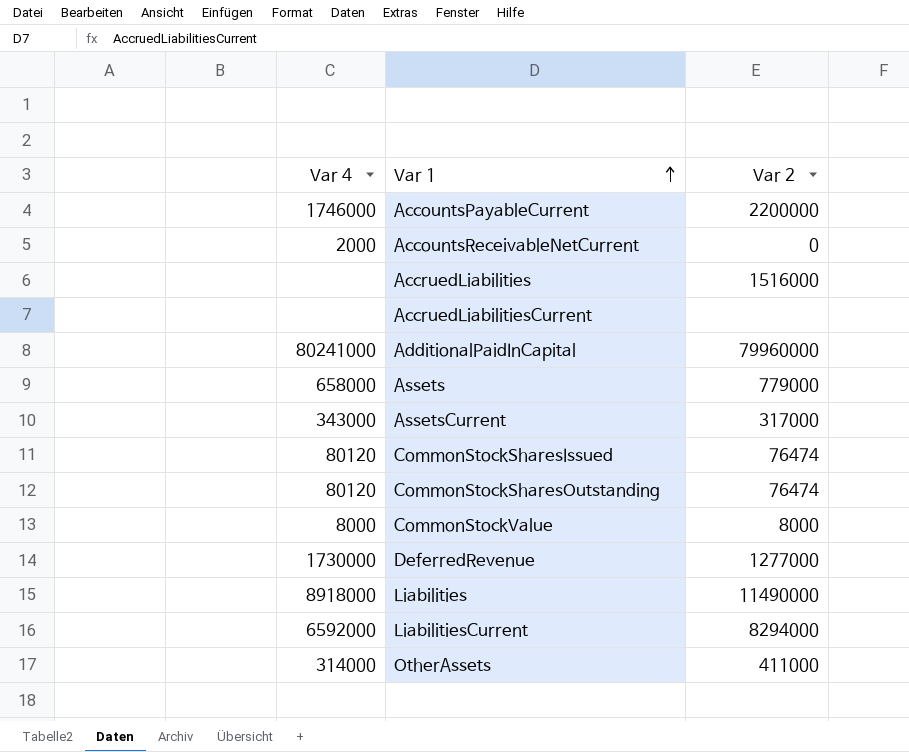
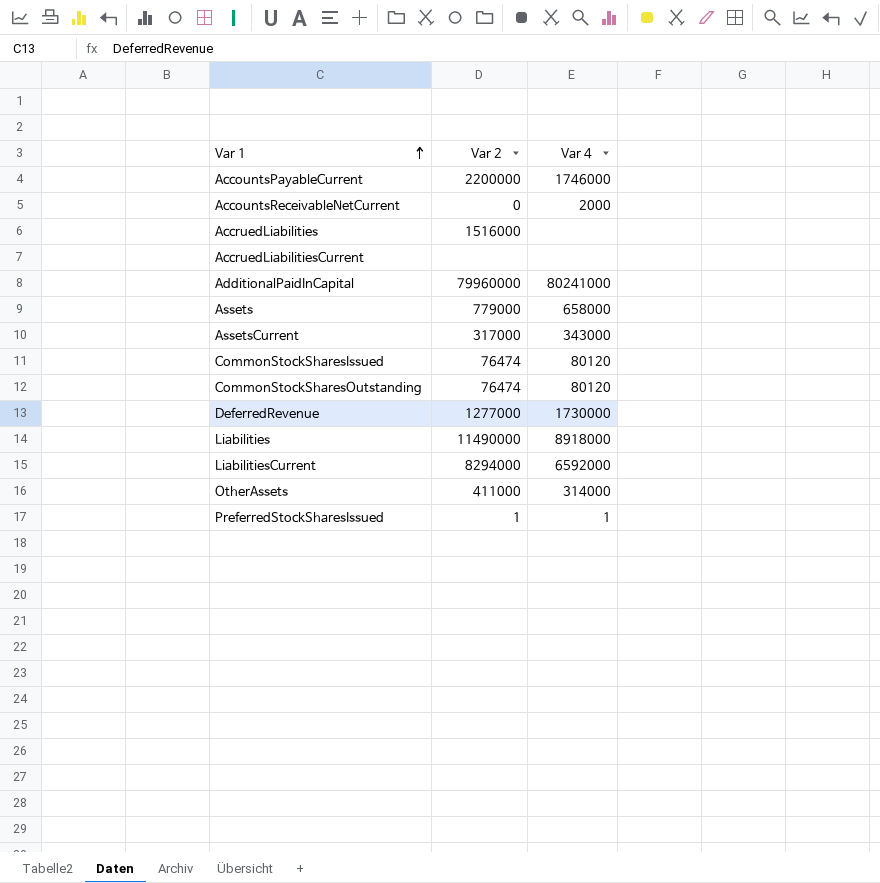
column Var 4 | position: 1 -> 3
row CommonStockValue: 8000 | 8000 -> none
row PreferredStockSharesIssued: none -> 1 | 1

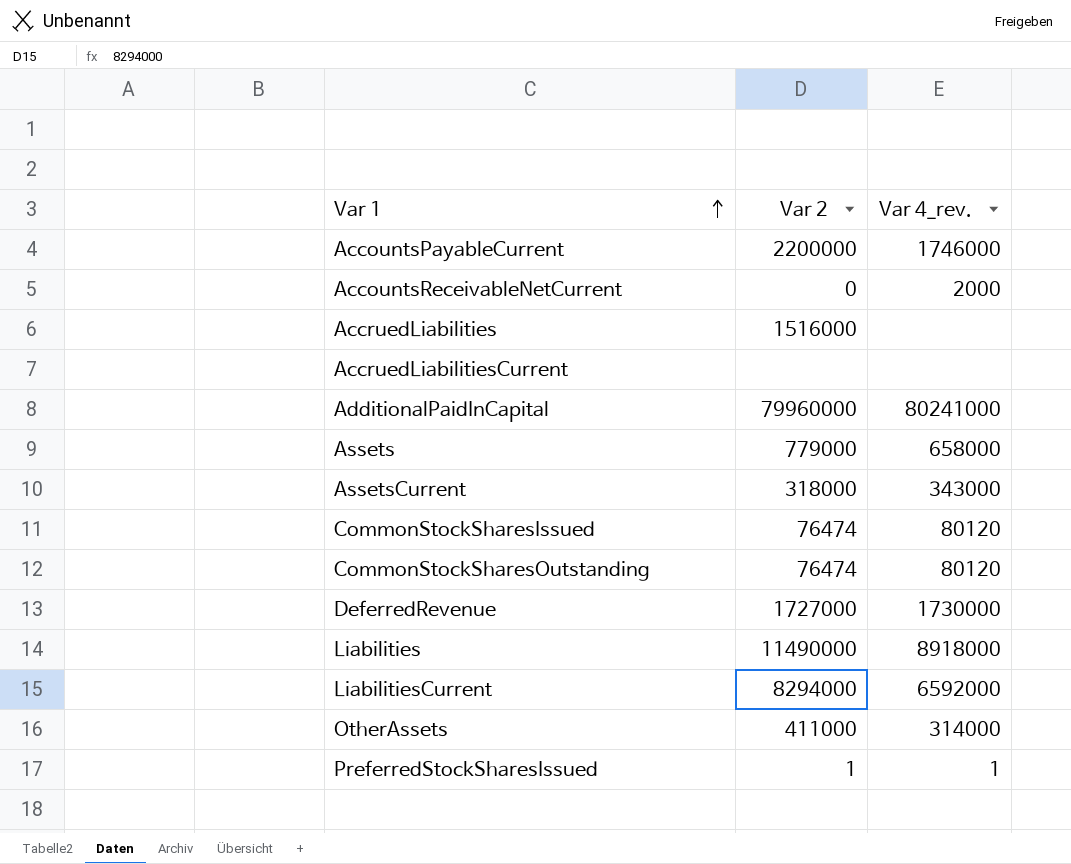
column name: Var 4 -> Var 4_rev.
AssetsCurrent | Var 2: 317000 -> 318000
DeferredRevenue | Var 2: 1277000 -> 1727000

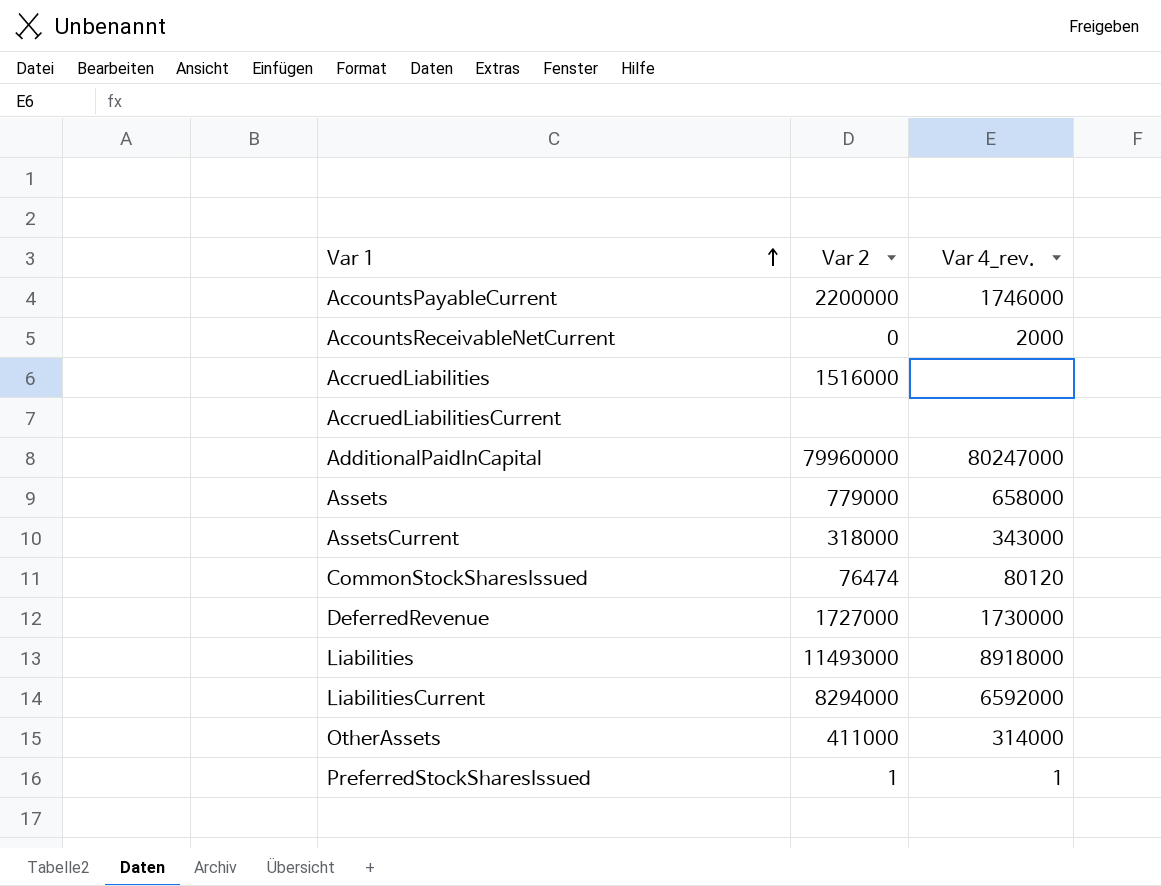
row CommonStockSharesOutstanding: 76474 | 80120 -> none
AdditionalPaidInCapital | Var 4_rev.: 80241000 -> 80247000
Liabilities | Var 2: 11490000 -> 11493000

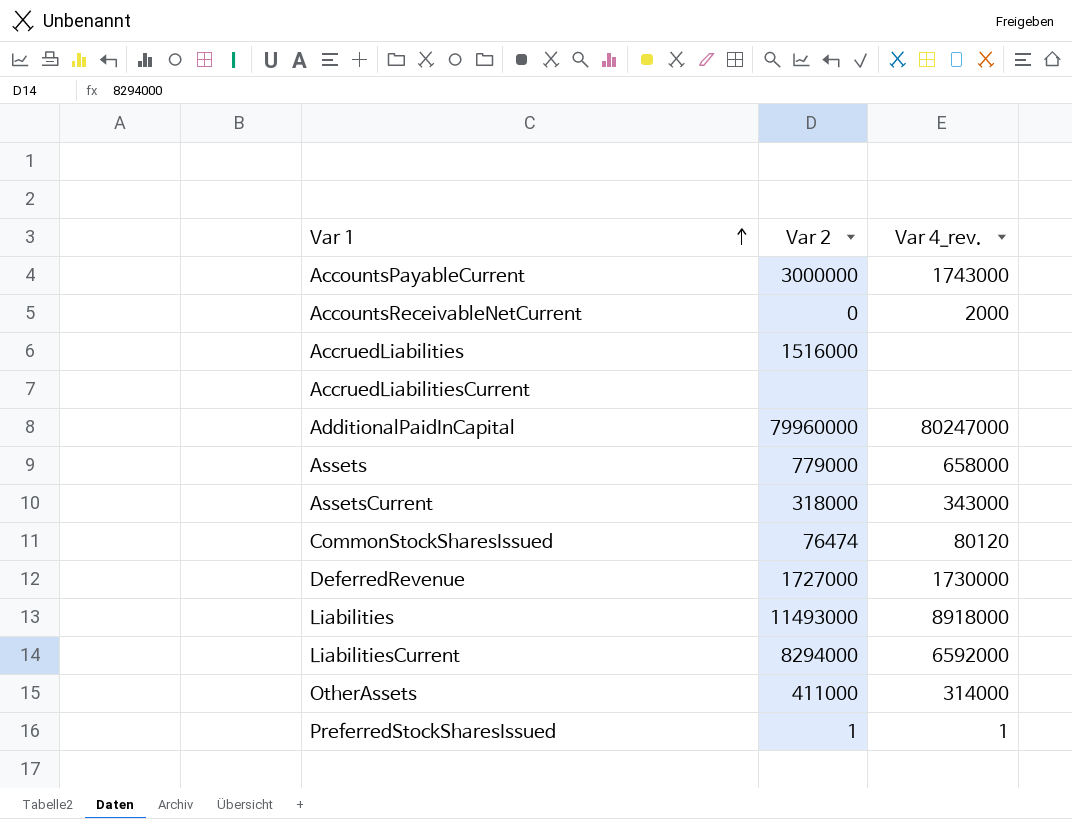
AccountsPayableCurrent | Var 2: 2200000 -> 3000000
AccountsPayableCurrent | Var 4_rev.: 1746000 -> 1743000

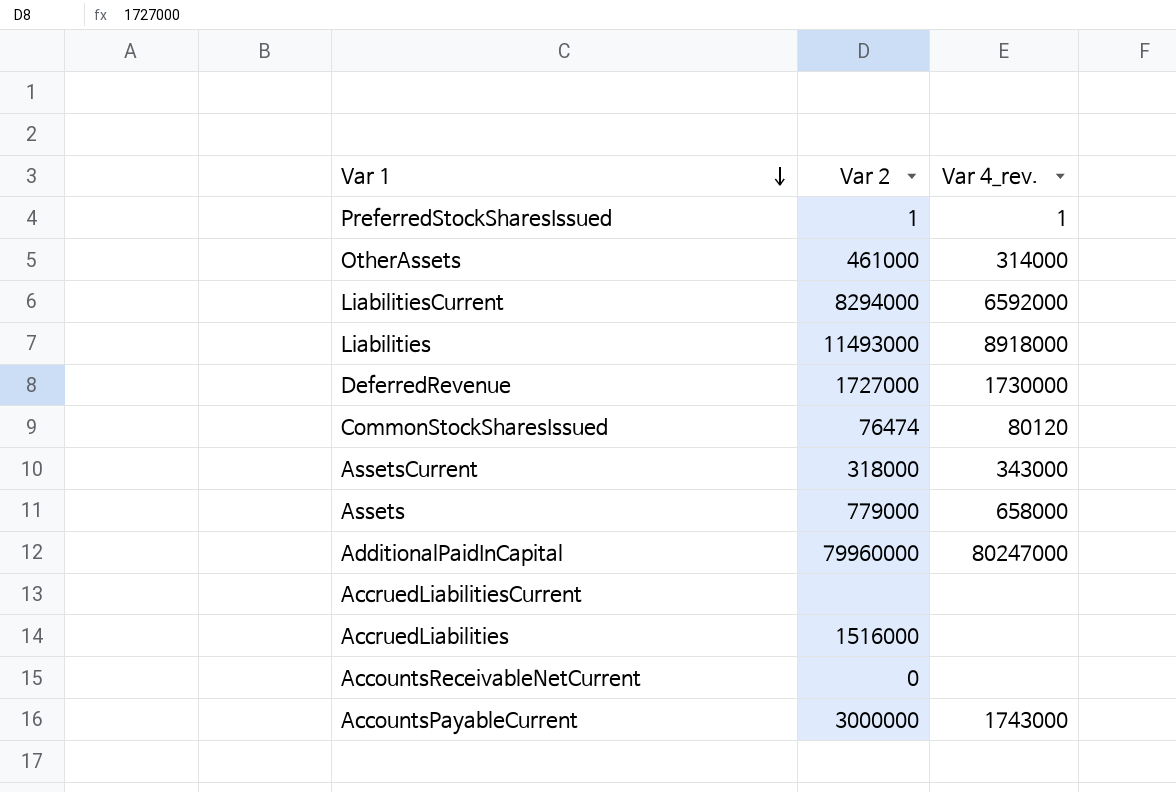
row order: Var 1 ascending -> Var 1 descending
OtherAssets | Var 2: 411000 -> 461000
AccountsReceivableNetCurrent | Var 4_rev.: 2000 -> none

